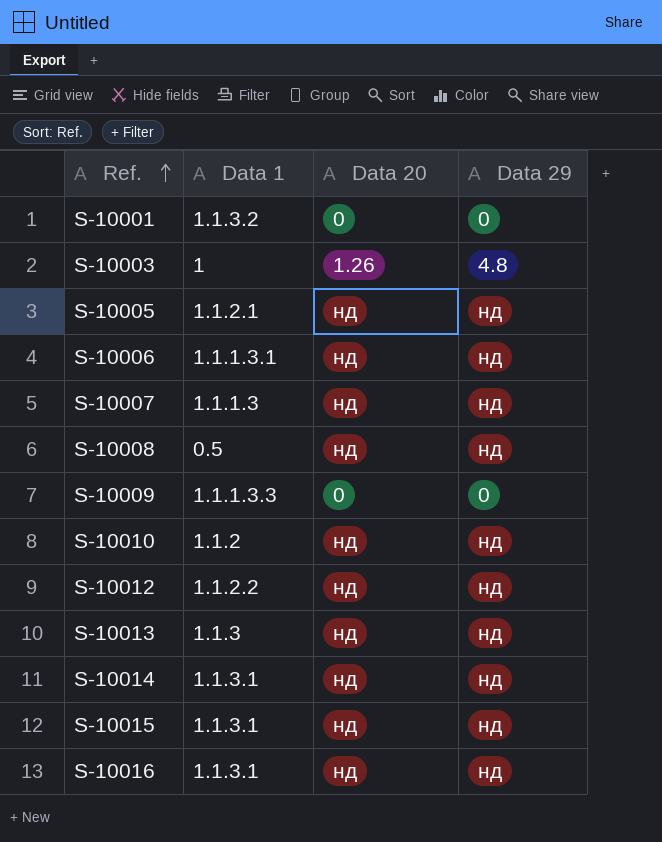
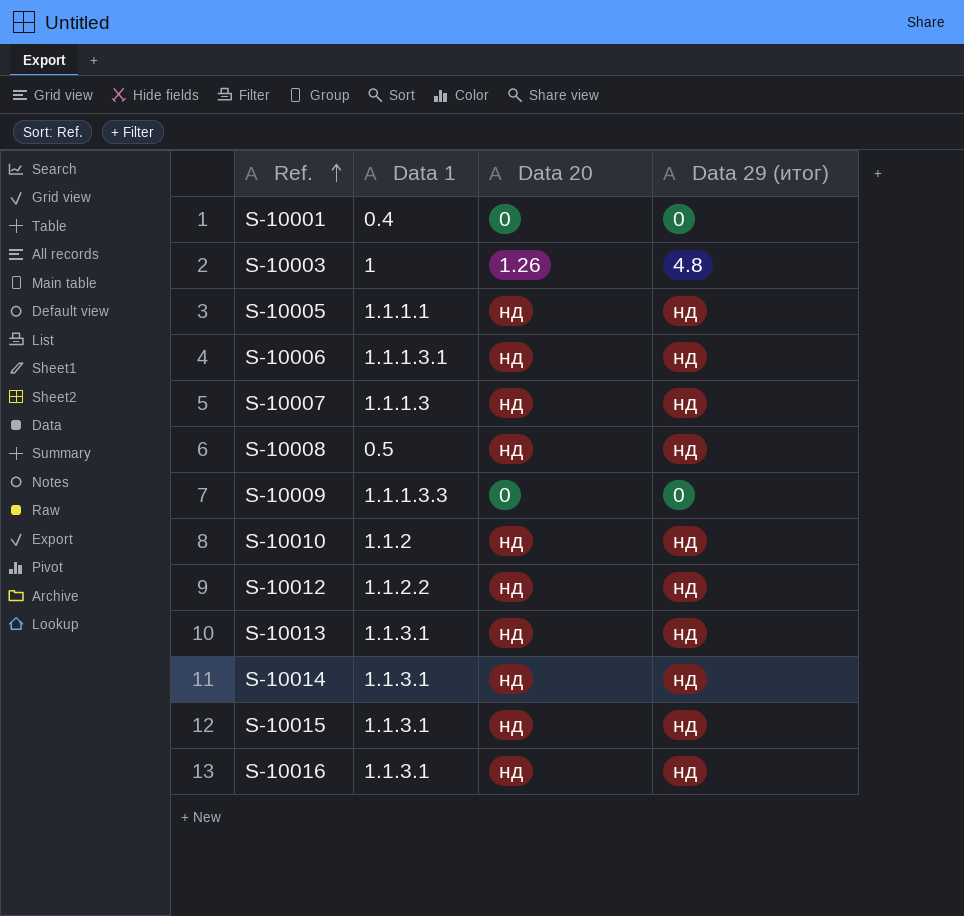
column name: Data 29 -> Data 29 (итог)
S-10001 | Data 1: 1.1.3.2 -> 0.4
S-10005 | Data 1: 1.1.2.1 -> 1.1.1.1
S-10013 | Data 1: 1.1.3 -> 1.1.3.1

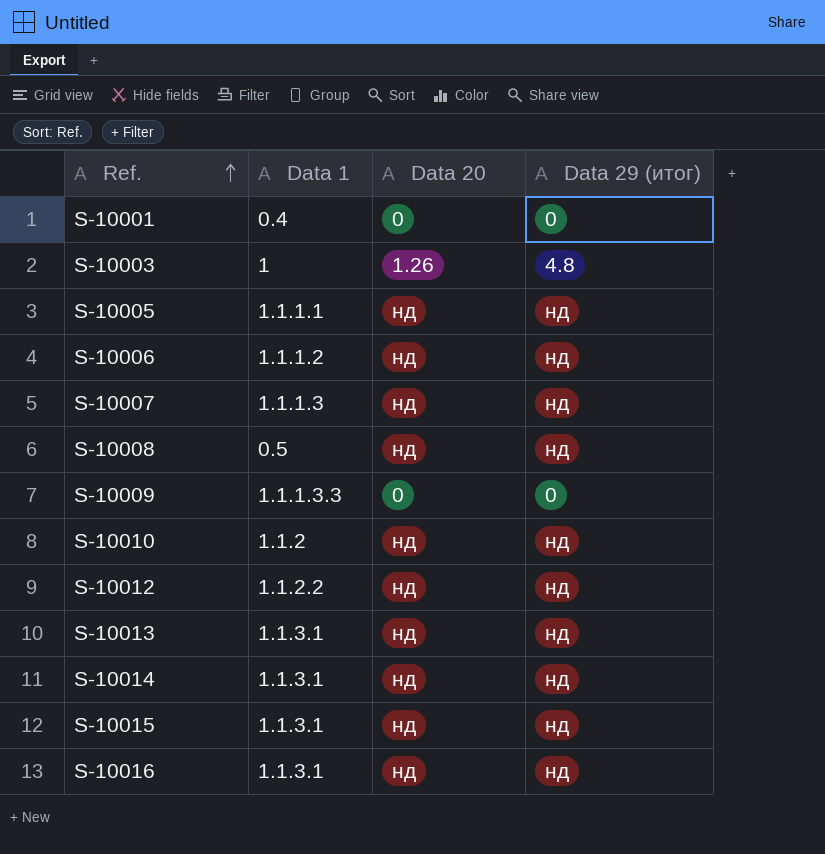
S-10006 | Data 1: 1.1.1.3.1 -> 1.1.1.2

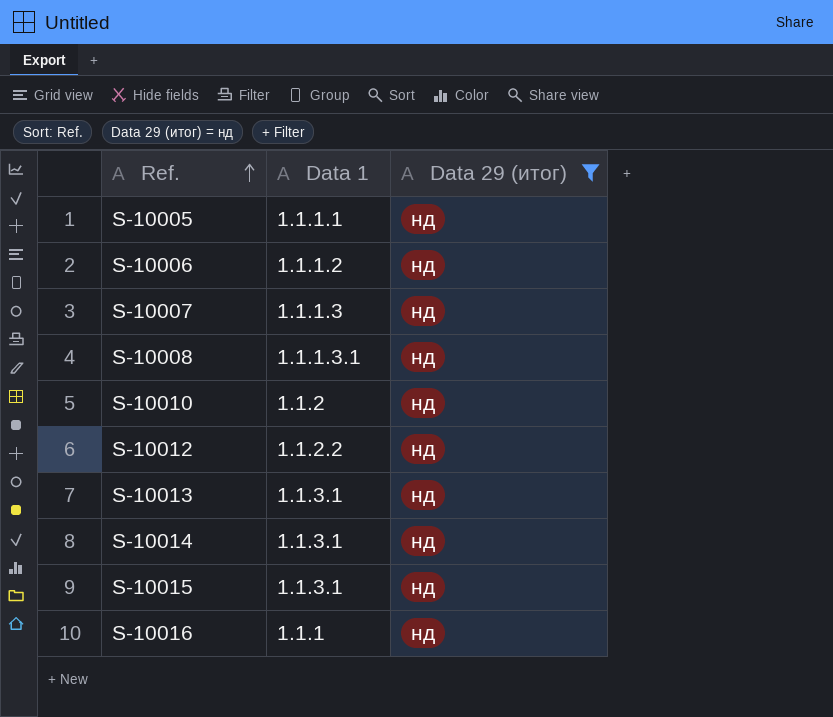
filter: none -> Data 29 (итог) = нд
column Data 20 | position: 3 -> none
S-10008 | Data 1: 0.5 -> 1.1.1.3.1
S-10016 | Data 1: 1.1.3.1 -> 1.1.1

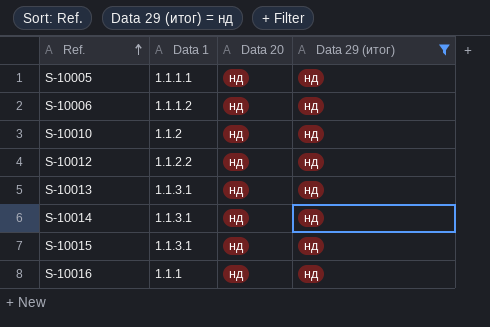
column Data 20 | position: none -> 3
row S-10007: 1.1.1.3 | нд -> none
row S-10008: 1.1.1.3.1 | нд -> none

